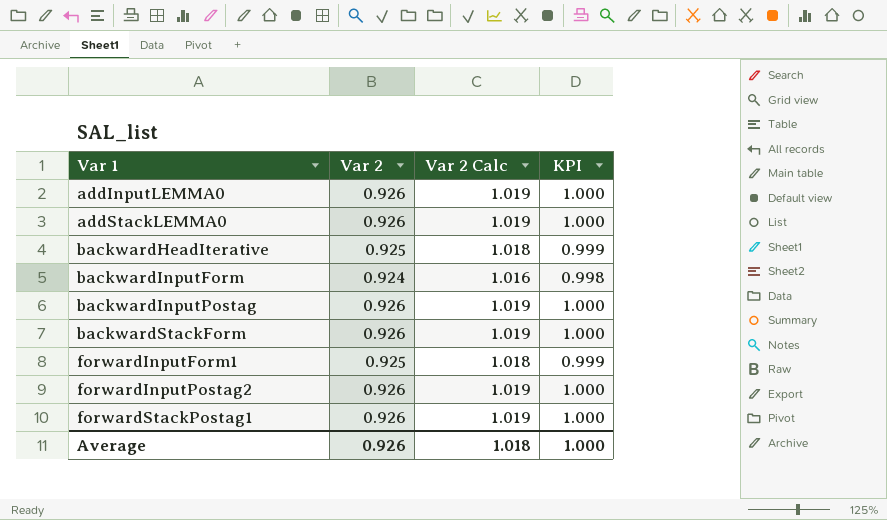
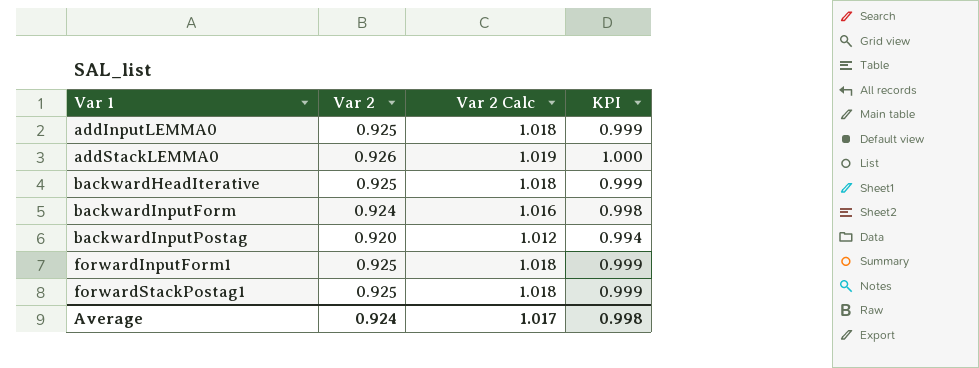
row backwardStackForm: 0.926 | 1.019 | 1.000 -> none
row forwardInputPostag2: 0.926 | 1.019 | 1.000 -> none
addInputLEMMA0 | Var 2: 0.926 -> 0.925
addInputLEMMA0 | Var 2 Calc: 1.019 -> 1.018
addInputLEMMA0 | KPI: 1.000 -> 0.999
backwardInputPostag | Var 2: 0.926 -> 0.920
backwardInputPostag | Var 2 Calc: 1.019 -> 1.012
backwardInputPostag | KPI: 1.000 -> 0.994
forwardStackPostag1 | Var 2: 0.926 -> 0.925
forwardStackPostag1 | Var 2 Calc: 1.019 -> 1.018
forwardStackPostag1 | KPI: 1.000 -> 0.999
Average | Var 2: 0.926 -> 0.924
Average | Var 2 Calc: 1.018 -> 1.017
Average | KPI: 1.000 -> 0.998

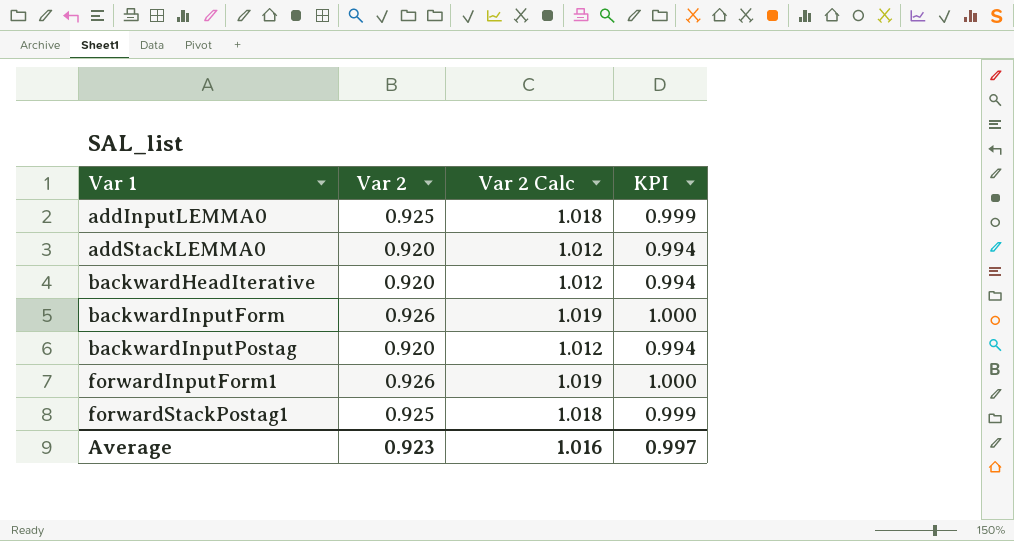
addStackLEMMA0 | Var 2: 0.926 -> 0.920
addStackLEMMA0 | Var 2 Calc: 1.019 -> 1.012
addStackLEMMA0 | KPI: 1.000 -> 0.994
backwardHeadIterative | Var 2: 0.925 -> 0.920
backwardHeadIterative | Var 2 Calc: 1.018 -> 1.012
backwardHeadIterative | KPI: 0.999 -> 0.994
backwardInputForm | Var 2: 0.924 -> 0.926
backwardInputForm | Var 2 Calc: 1.016 -> 1.019
backwardInputForm | KPI: 0.998 -> 1.000
forwardInputForm1 | Var 2: 0.925 -> 0.926
forwardInputForm1 | Var 2 Calc: 1.018 -> 1.019
forwardInputForm1 | KPI: 0.999 -> 1.000
Average | Var 2: 0.924 -> 0.923
Average | Var 2 Calc: 1.017 -> 1.016
Average | KPI: 0.998 -> 0.997

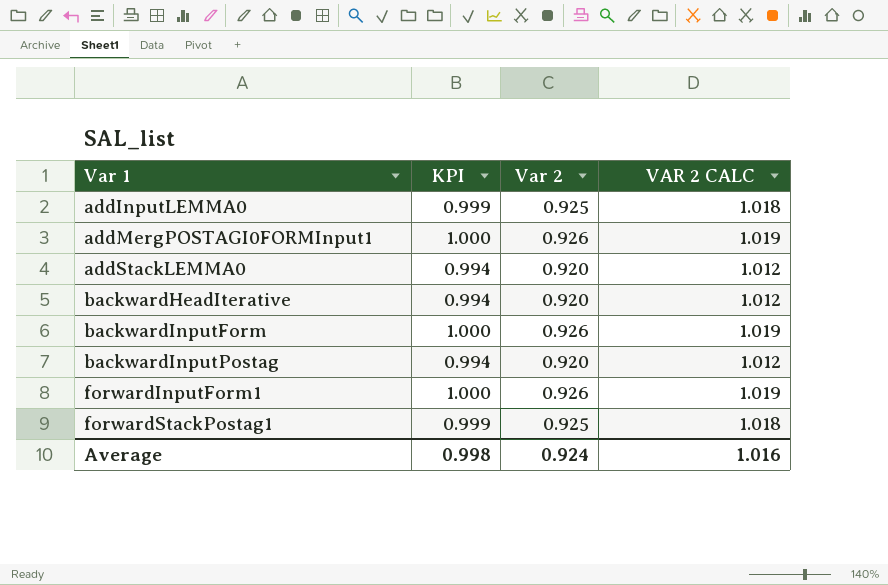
column KPI | position: 4 -> 2
column name: Var 2 Calc -> VAR 2 CALC
row addMergPOSTAGI0FORMInput1: none -> 1.000 | 0.926 | 1.019
Average | KPI: 0.997 -> 0.998
Average | Var 2: 0.923 -> 0.924

